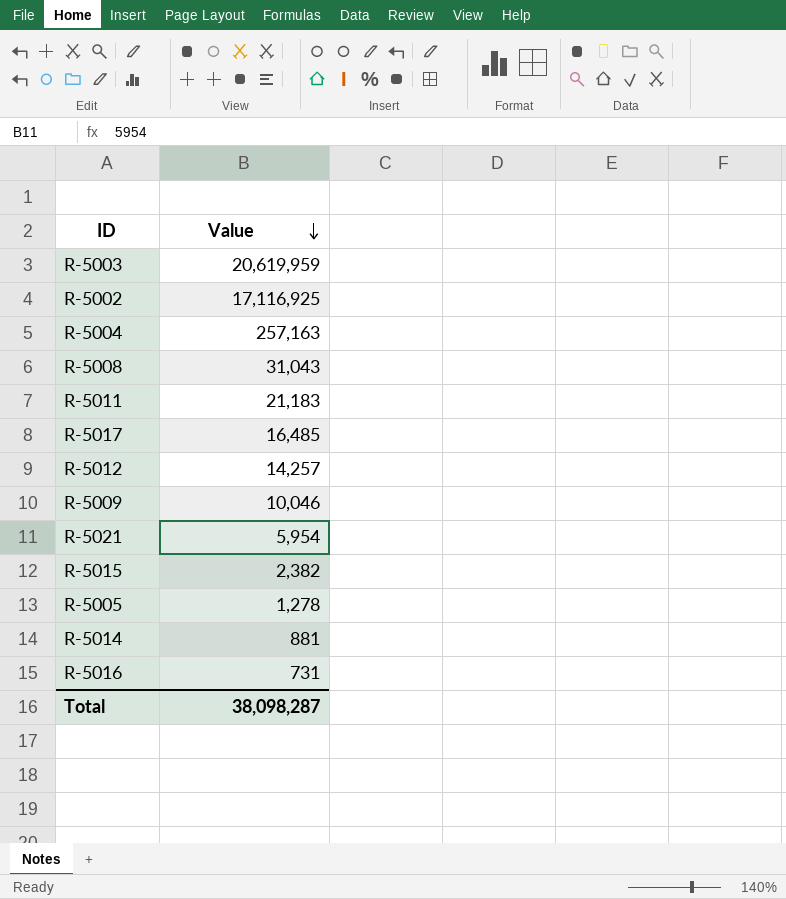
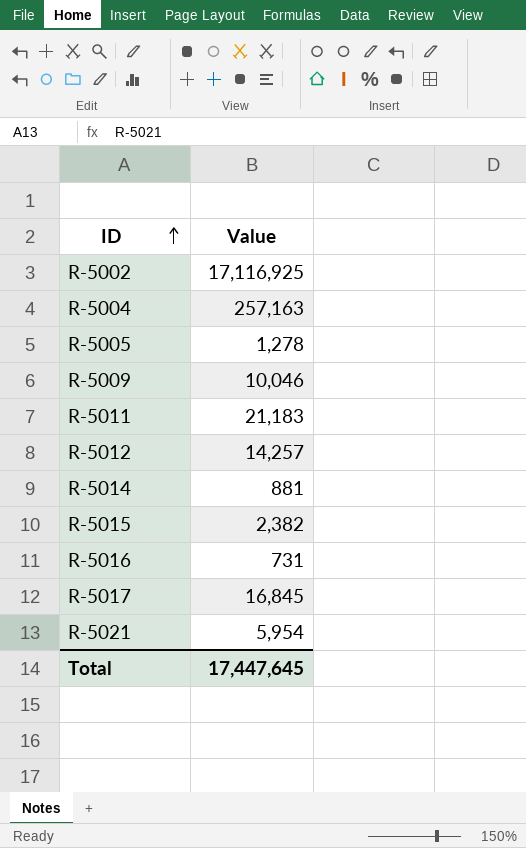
row order: Value descending -> ID ascending
row R-5003: 20,619,959 -> none
row R-5008: 31,043 -> none
R-5017 | Value: 16,485 -> 16,845
Total | Value: 38,098,287 -> 17,447,645

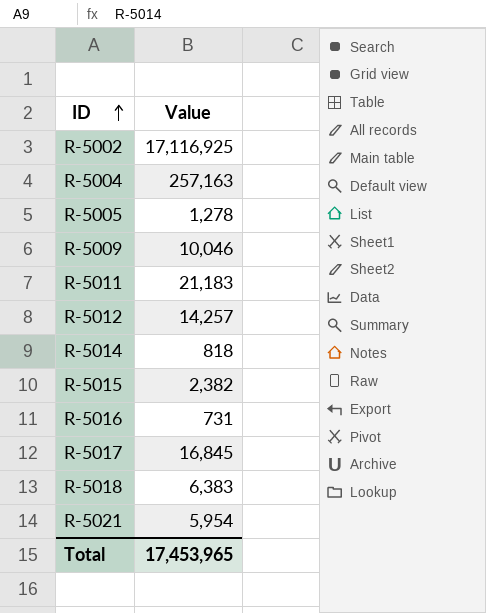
R-5014 | Value: 881 -> 818
row R-5018: none -> 6,383
Total | Value: 17,447,645 -> 17,453,965

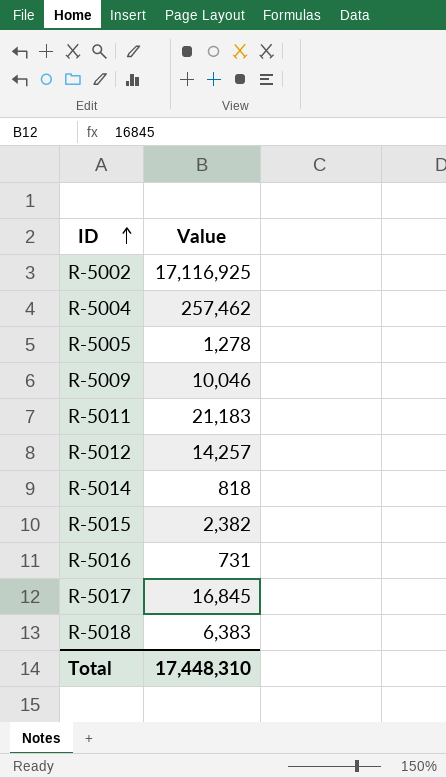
row R-5021: 5,954 -> none
R-5004 | Value: 257,163 -> 257,462
Total | Value: 17,453,965 -> 17,448,310

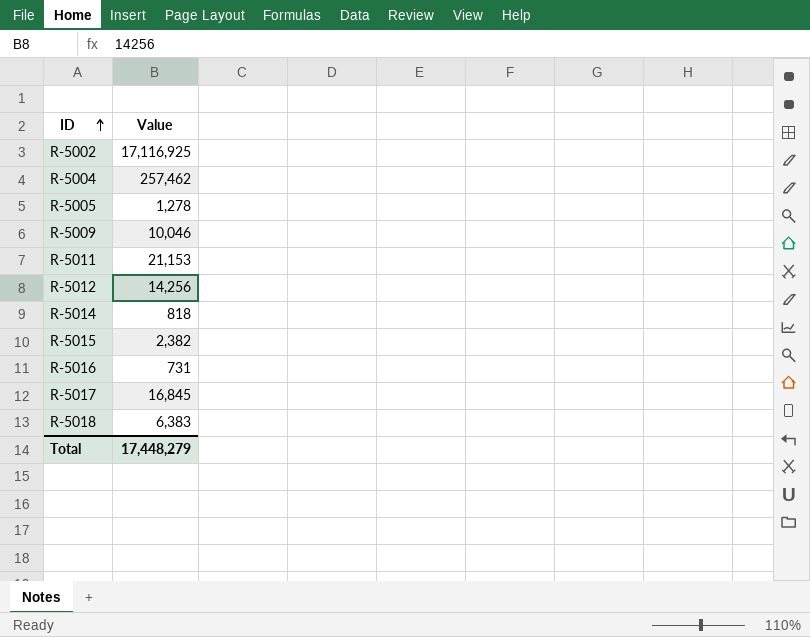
R-5011 | Value: 21,183 -> 21,153
R-5012 | Value: 14,257 -> 14,256
Total | Value: 17,448,310 -> 17,448,279

